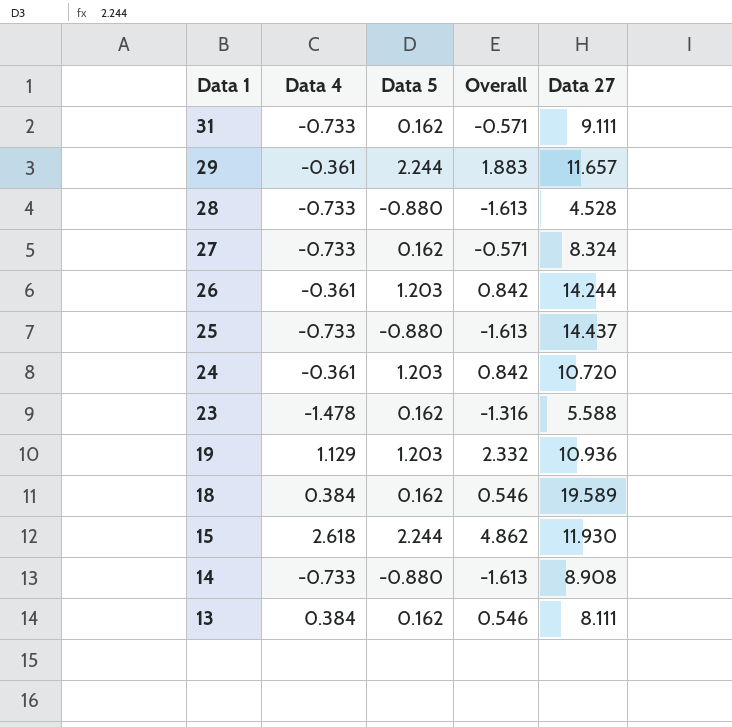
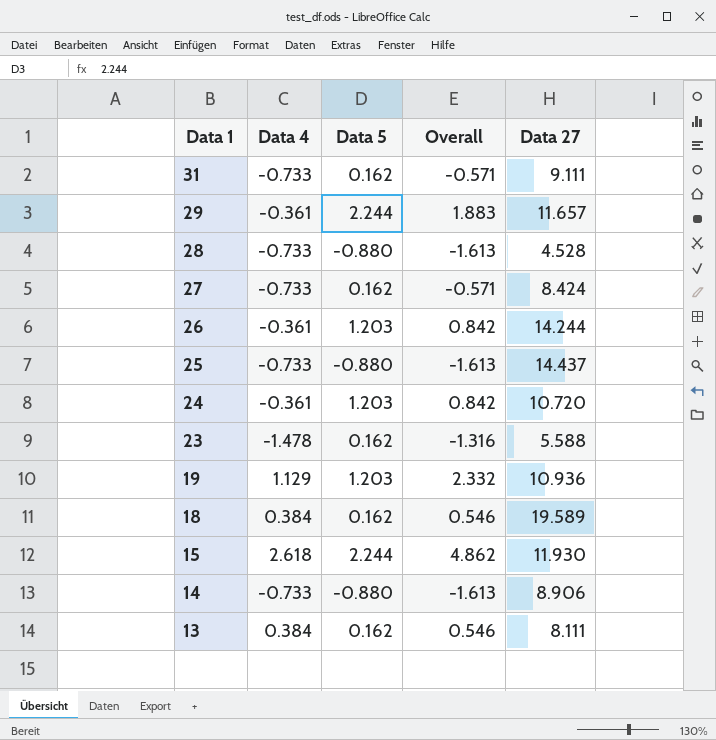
27 | Data 27: 8.324 -> 8.424
14 | Data 27: 8.908 -> 8.906

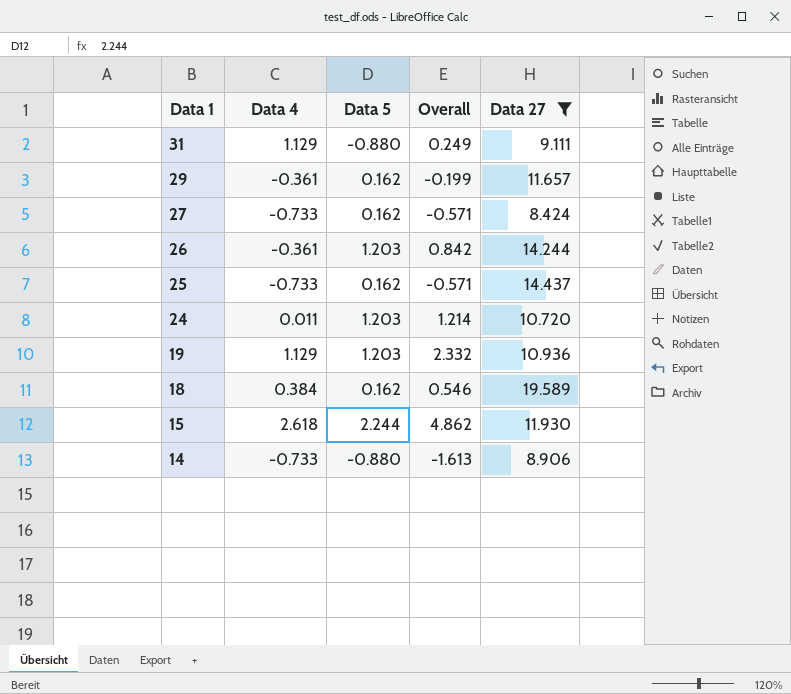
filter: none -> Data 27 >= 8.424
31 | Data 4: -0.733 -> 1.129
31 | Data 5: 0.162 -> -0.880
31 | Overall: -0.571 -> 0.249
29 | Data 5: 2.244 -> 0.162
29 | Overall: 1.883 -> -0.199
25 | Data 5: -0.880 -> 0.162
25 | Overall: -1.613 -> -0.571
24 | Data 4: -0.361 -> 0.011
24 | Overall: 0.842 -> 1.214

